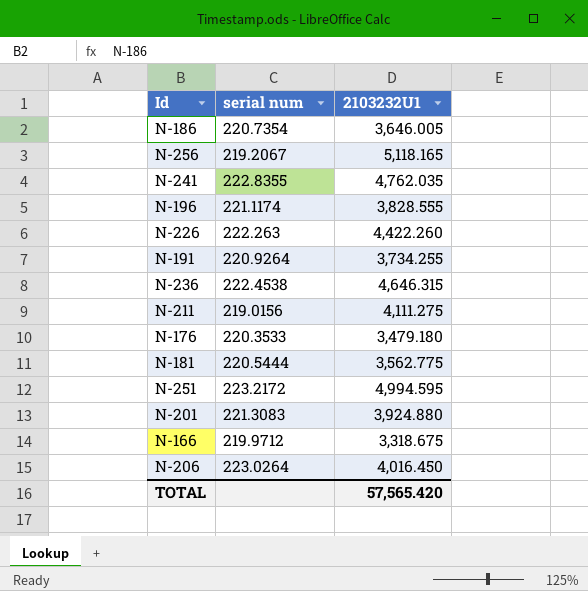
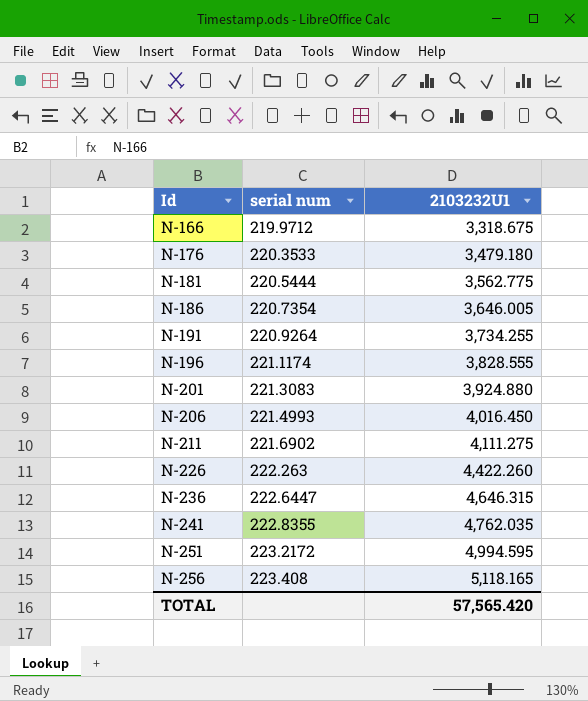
row order: none -> Id ascending
N-206 | serial num: 223.0264 -> 221.4993
N-211 | serial num: 219.0156 -> 221.6902
N-236 | serial num: 222.4538 -> 222.6447
N-256 | serial num: 219.2067 -> 223.408

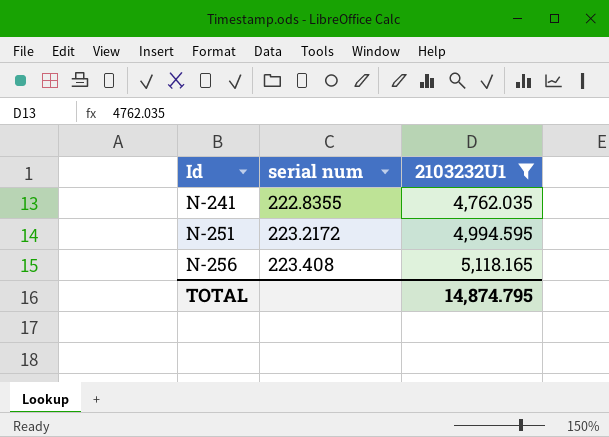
filter: none -> 2103232U1 >= 4,762.035
TOTAL | 2103232U1: 57,565.420 -> 14,874.795

